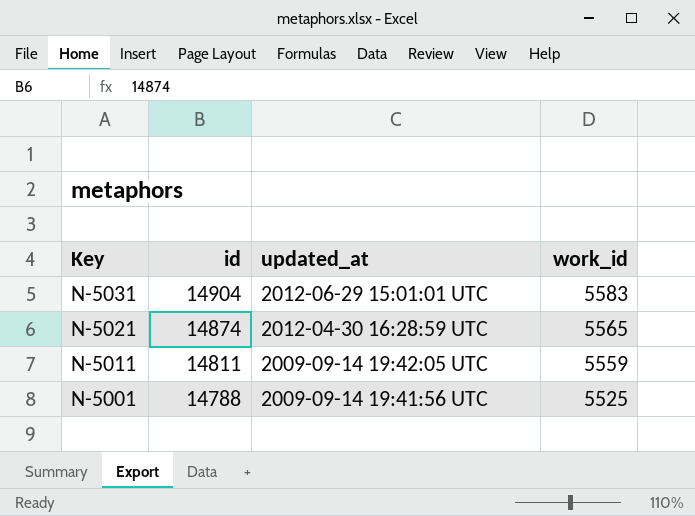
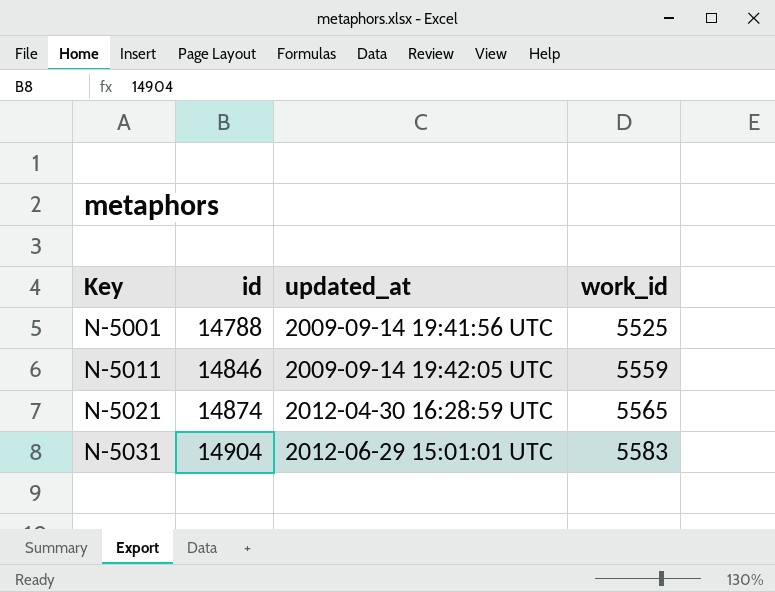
row order: Key descending -> Key ascending
N-5011 | id: 14811 -> 14846

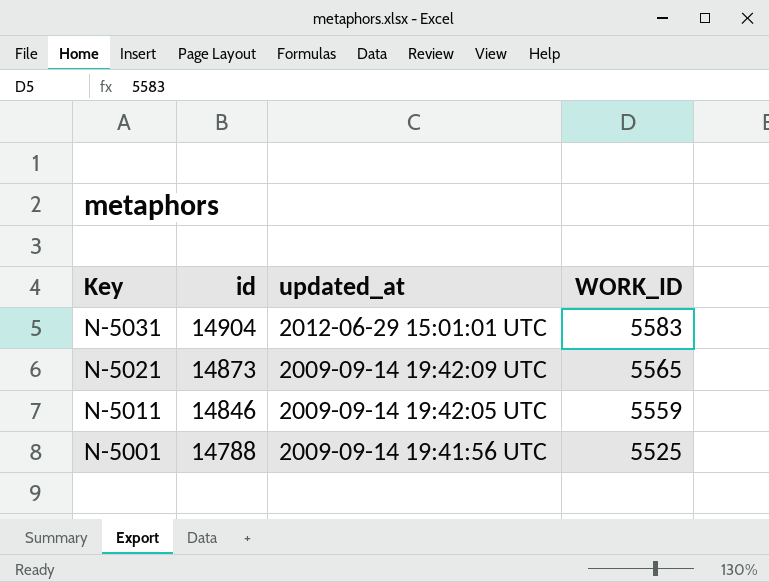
row order: Key ascending -> Key descending
column name: work_id -> WORK_ID
N-5021 | id: 14874 -> 14873
N-5021 | updated_at: 2012-04-30 16:28:59 UTC -> 2009-09-14 19:42:09 UTC

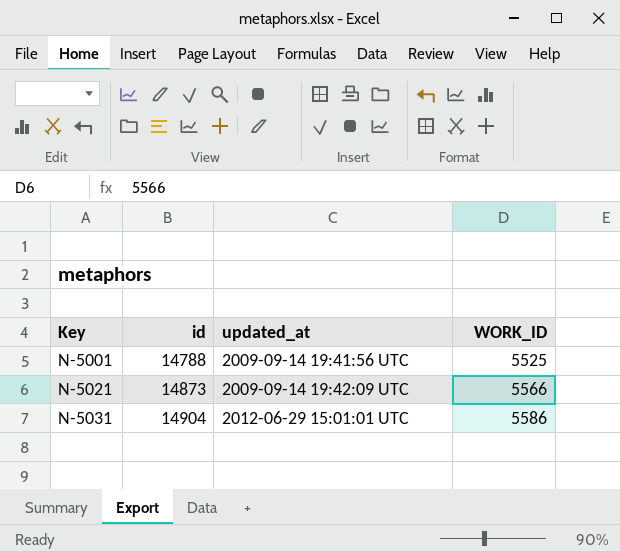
row order: Key descending -> Key ascending
row N-5011: 14846 | 2009-09-14 19:42:05 UTC | 5559 -> none
N-5021 | WORK_ID: 5565 -> 5566
N-5031 | WORK_ID: 5583 -> 5586

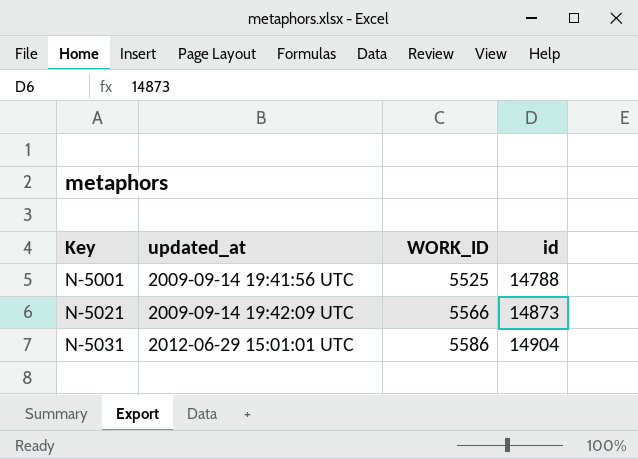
column id | position: 2 -> 4

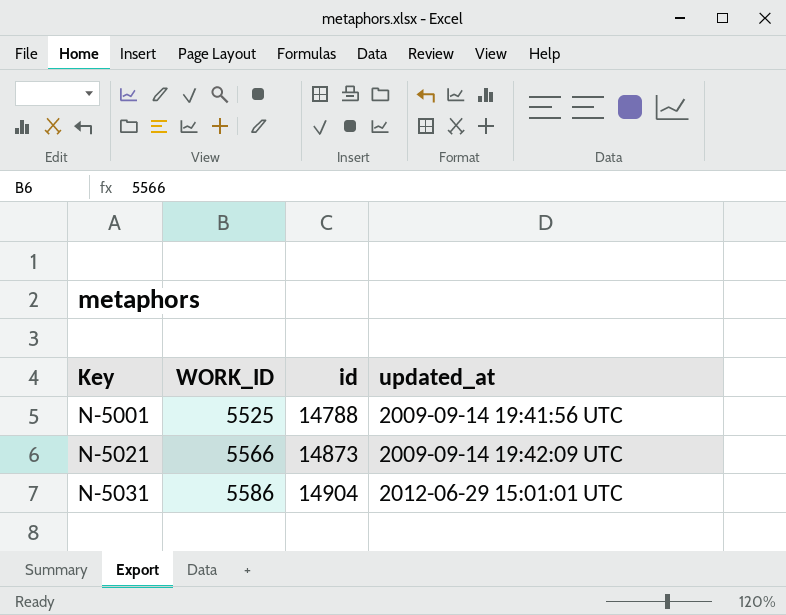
column updated_at | position: 2 -> 4

